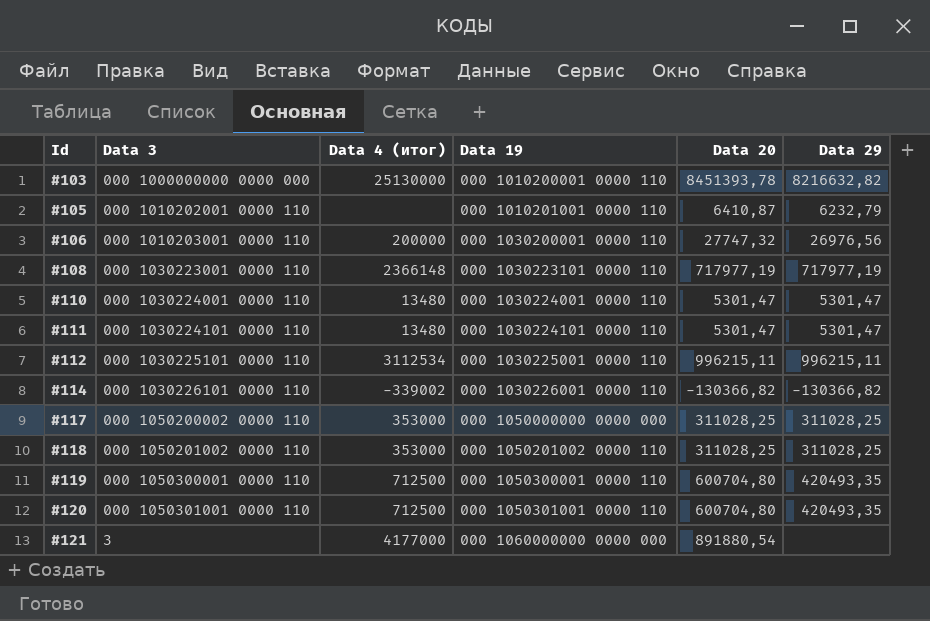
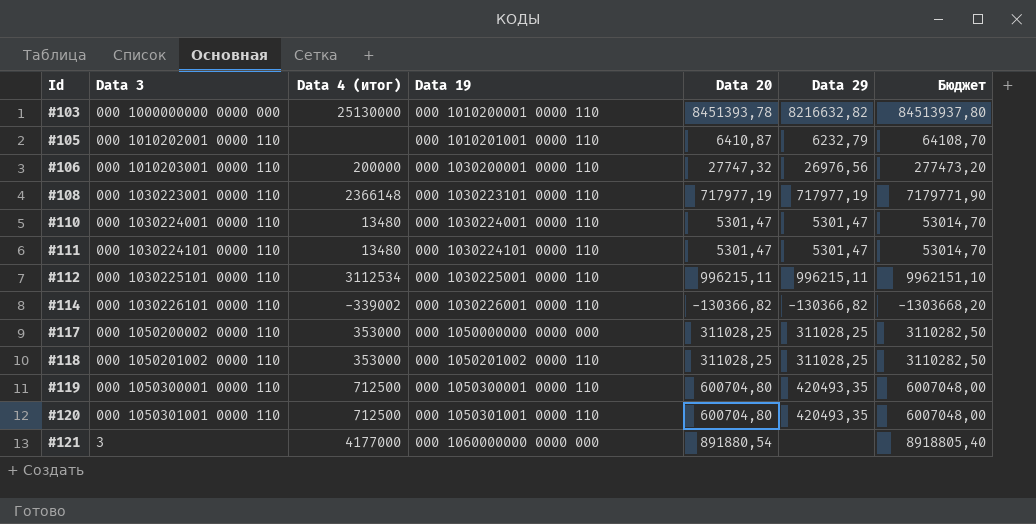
column Бюджет | formula: none -> [Data 20] * 10

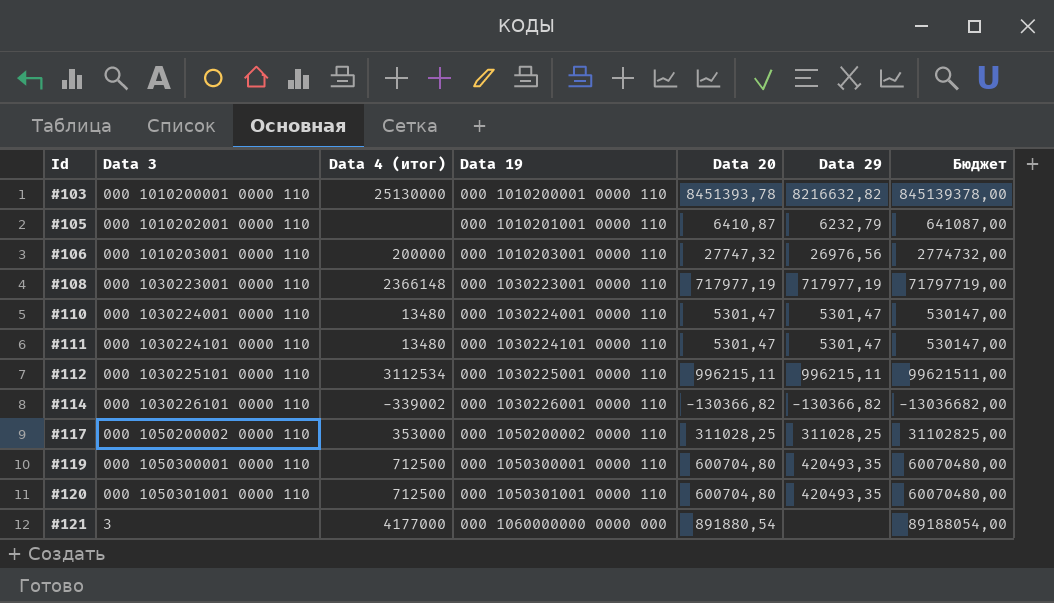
column Бюджет | formula: [Data 20] * 10 -> [Data 20] * 100
row #118: 000 1050201002 0000 110 | 353000 | 000 1050201002 0000 110 | 311028,25 | 311028,25 | 3110282,50 -> none
#103 | Data 3: 000 1000000000 0000 000 -> 000 1010200001 0000 110
#106 | Data 19: 000 1030200001 0000 110 -> 000 1010203001 0000 110
#108 | Data 19: 000 1030223101 0000 110 -> 000 1030223001 0000 110
#117 | Data 19: 000 1050000000 0000 000 -> 000 1050200002 0000 110

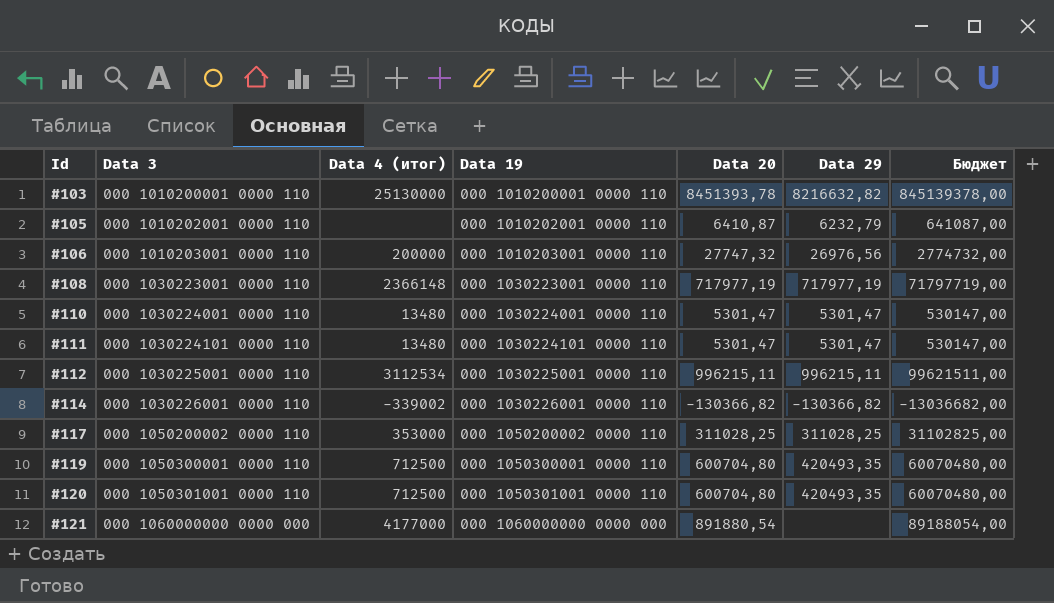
#105 | Data 19: 000 1010201001 0000 110 -> 000 1010202001 0000 110
#112 | Data 3: 000 1030225101 0000 110 -> 000 1030225001 0000 110
#114 | Data 3: 000 1030226101 0000 110 -> 000 1030226001 0000 110
#121 | Data 3: 3 -> 000 1060000000 0000 000

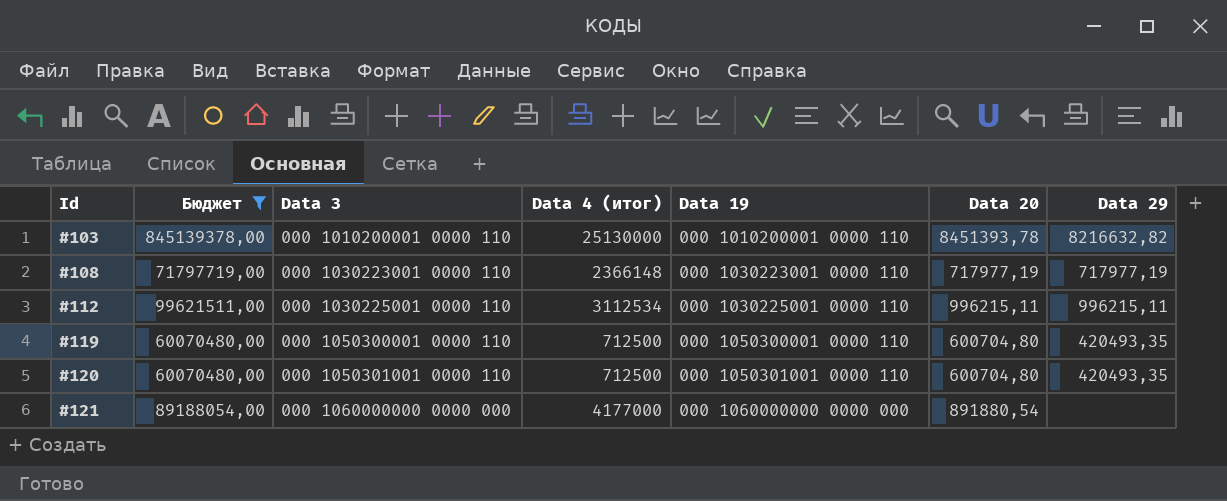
filter: none -> Бюджет >= 60070480,00
column Бюджет | position: 7 -> 2

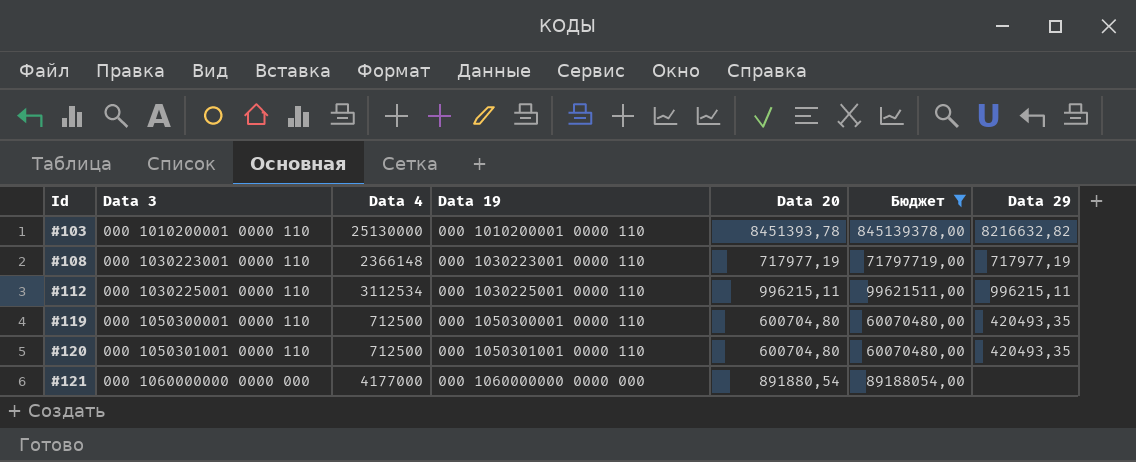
column name: Data 4 (итог) -> Data 4
column Бюджет | position: 2 -> 6

